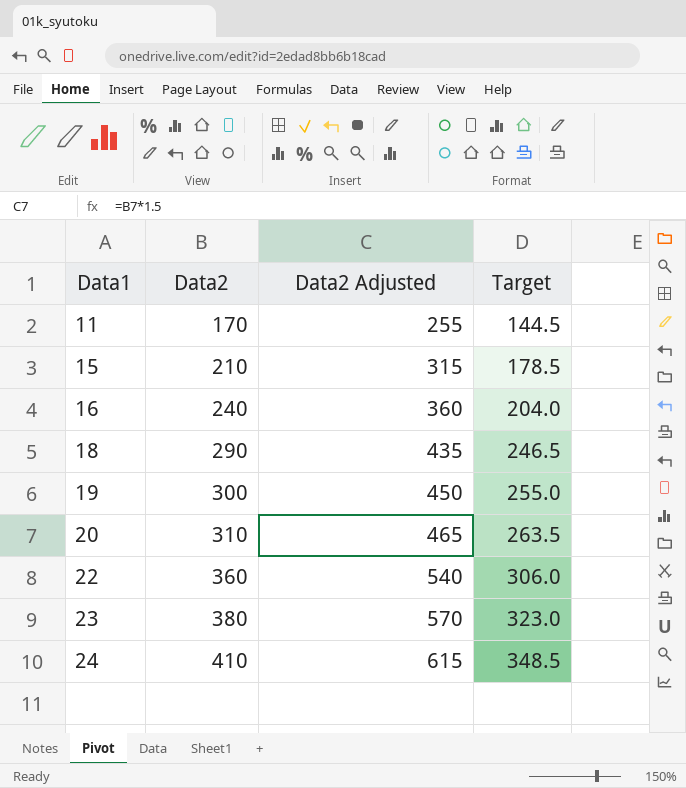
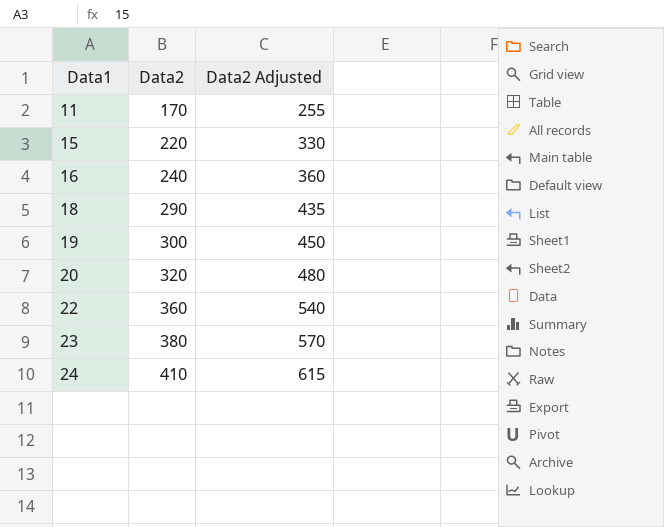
column Target | formula: [Data2] * 0.85 -> none
15 | Data2: 210 -> 220
15 | Data2 Adjusted: 315 -> 330
20 | Data2: 310 -> 320
20 | Data2 Adjusted: 465 -> 480

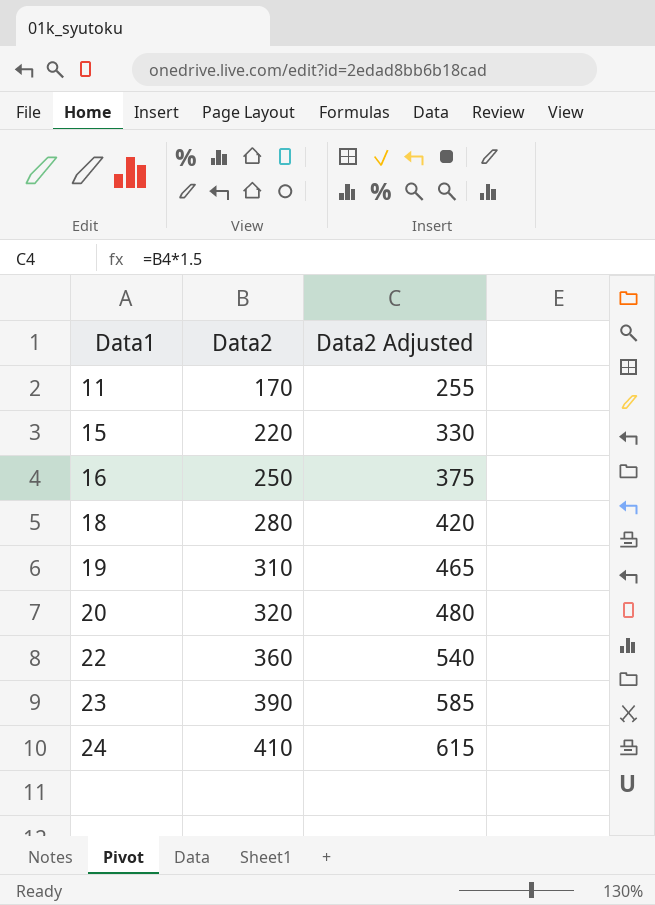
16 | Data2: 240 -> 250
16 | Data2 Adjusted: 360 -> 375
18 | Data2: 290 -> 280
18 | Data2 Adjusted: 435 -> 420
19 | Data2: 300 -> 310
19 | Data2 Adjusted: 450 -> 465
23 | Data2: 380 -> 390
23 | Data2 Adjusted: 570 -> 585

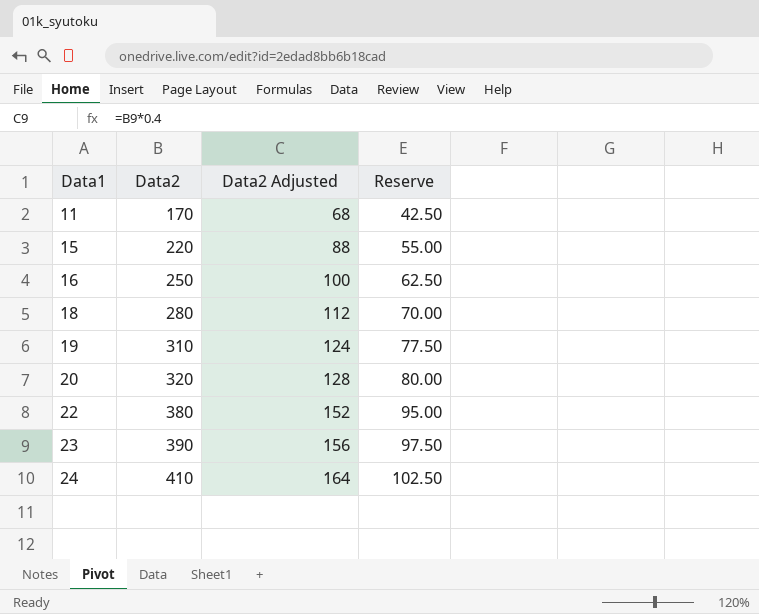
column Data2 Adjusted | formula: [Data2] * 1.5 -> [Data2] * 0.4
column Reserve | formula: none -> [Data2] * 0.25
22 | Data2: 360 -> 380

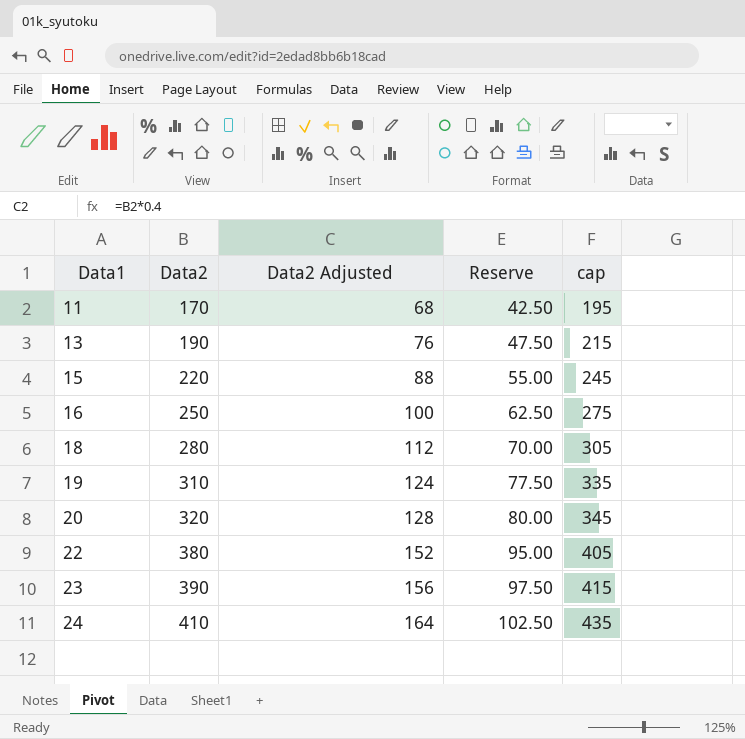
column cap | formula: none -> [Data2] + 25
row 13: none -> 190 | 76 | 47.50 | 215

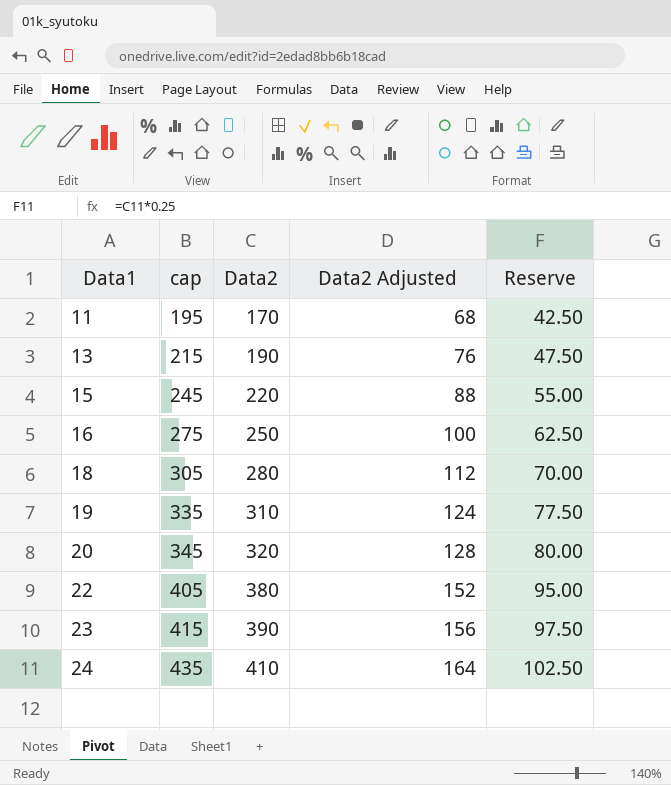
column cap | position: 5 -> 2

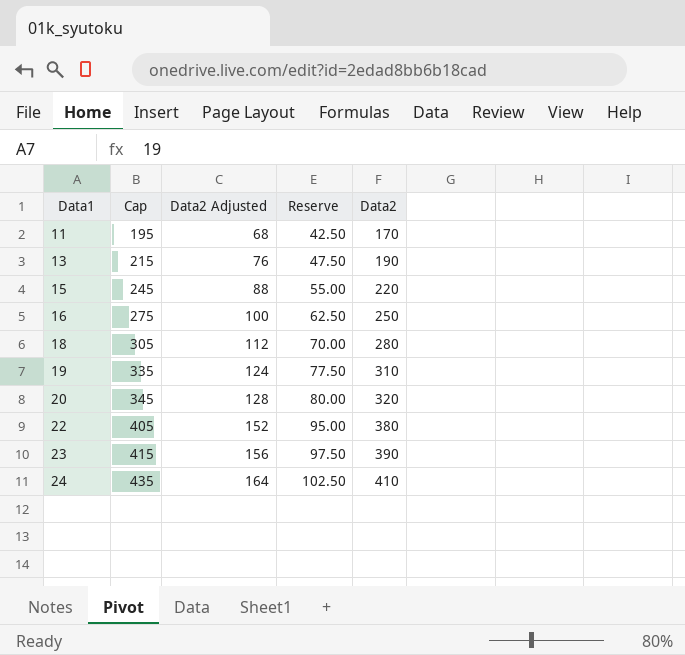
column name: cap -> Cap
column Data2 | position: 3 -> 5

